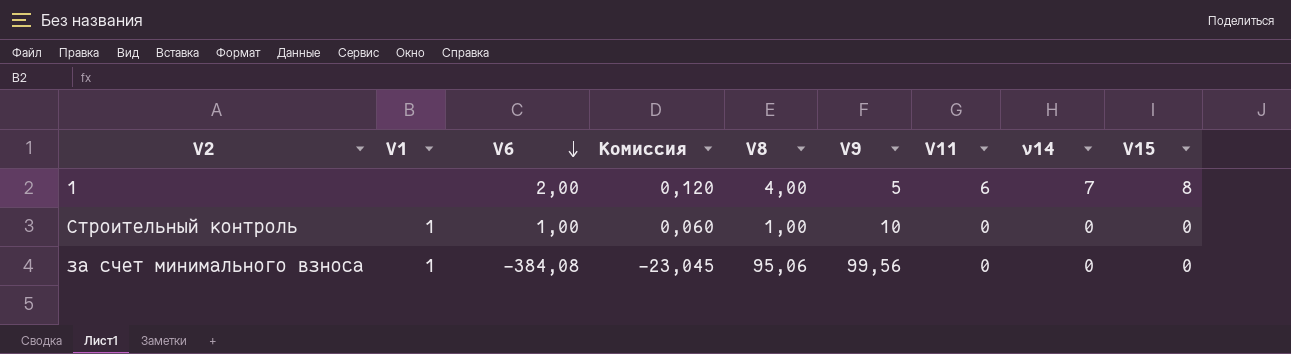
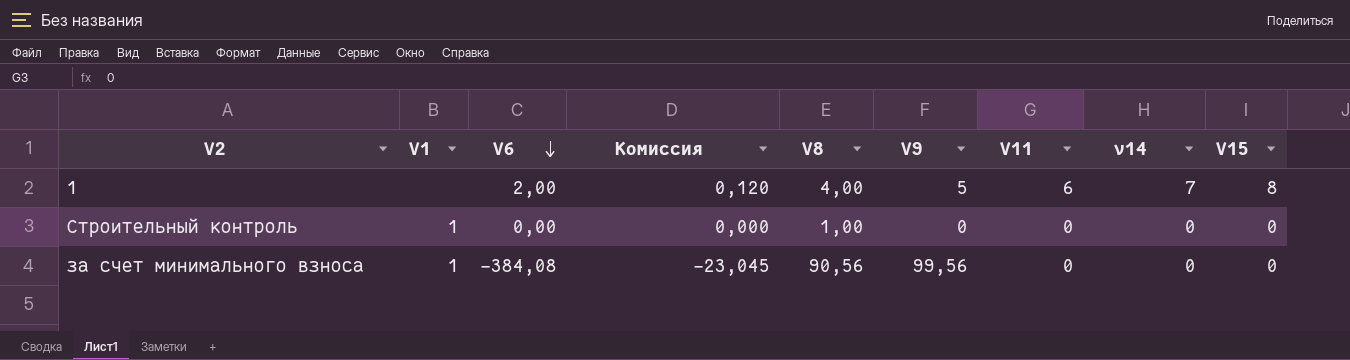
Строительный контроль | V6: 1,00 -> 0,00
Строительный контроль | Комиссия: 0,060 -> 0,000
Строительный контроль | V9: 10 -> 0
за счет минимального взноса | V8: 95,06 -> 90,56

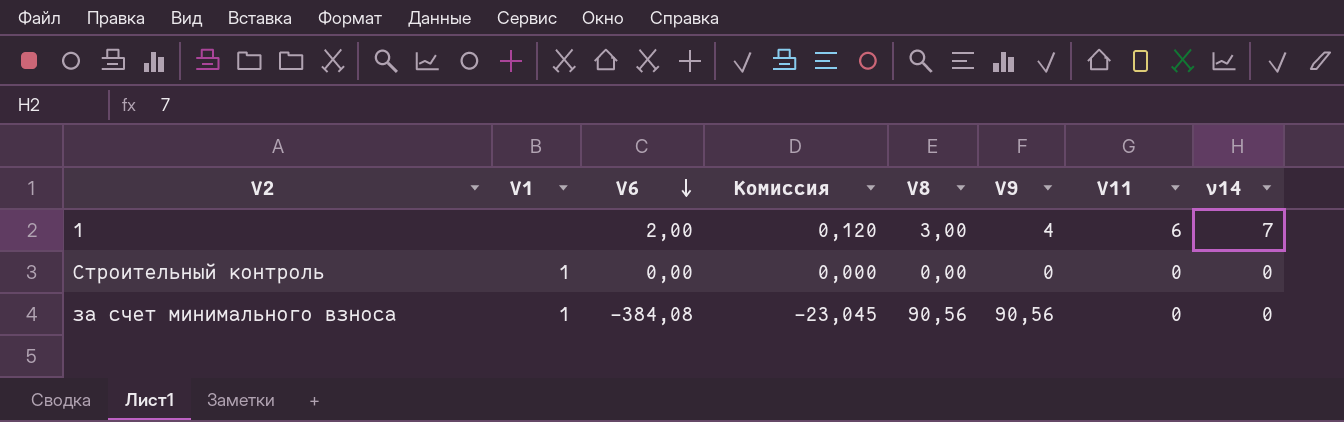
column V15 | position: 9 -> none
1 | V8: 4,00 -> 3,00
1 | V9: 5 -> 4
Строительный контроль | V8: 1,00 -> 0,00
за счет минимального взноса | V9: 99,56 -> 90,56

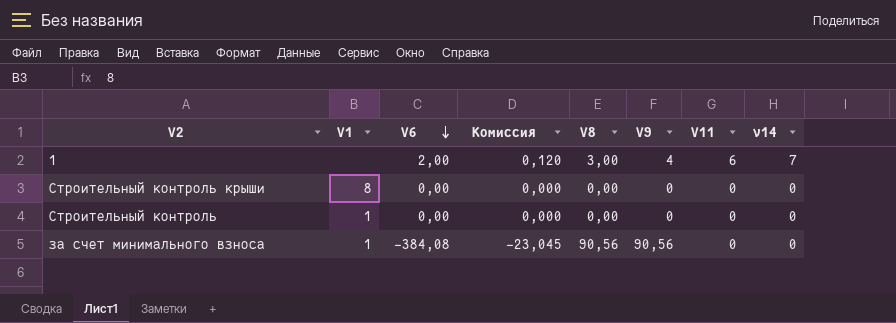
row Строительный контроль крыши: none -> 8 | 0,00 | 0,000 | 0,00 | 0 | 0 | 0

